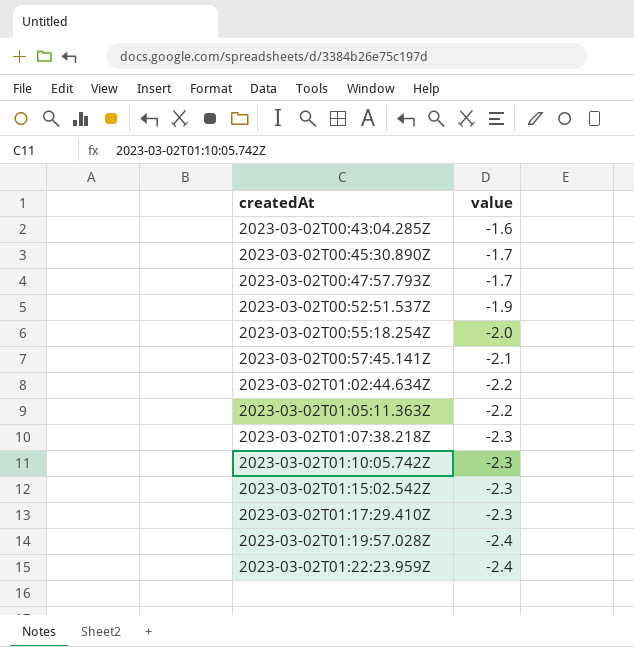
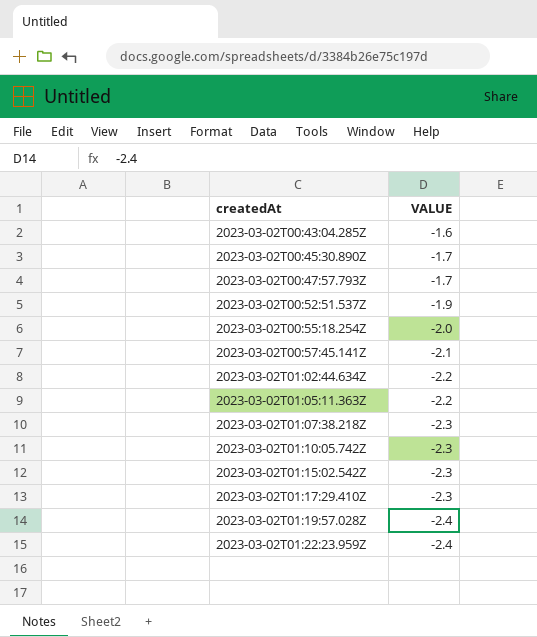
column name: value -> VALUE

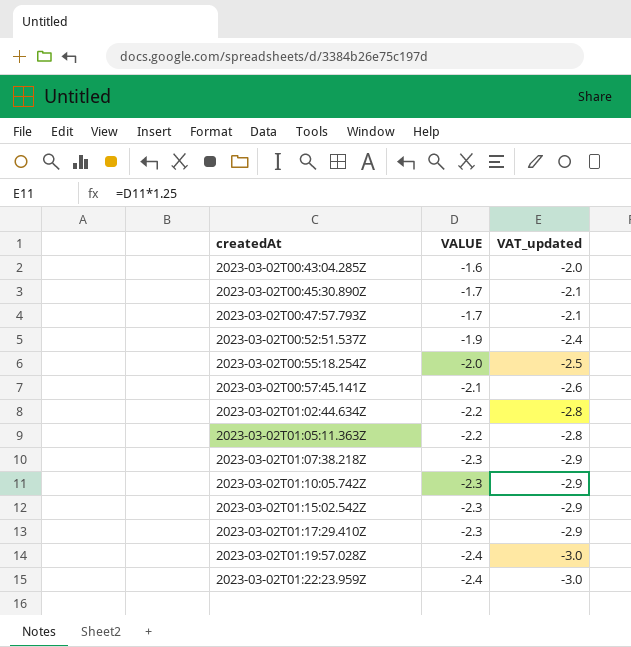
column VAT_updated | formula: none -> [VALUE] * 1.25

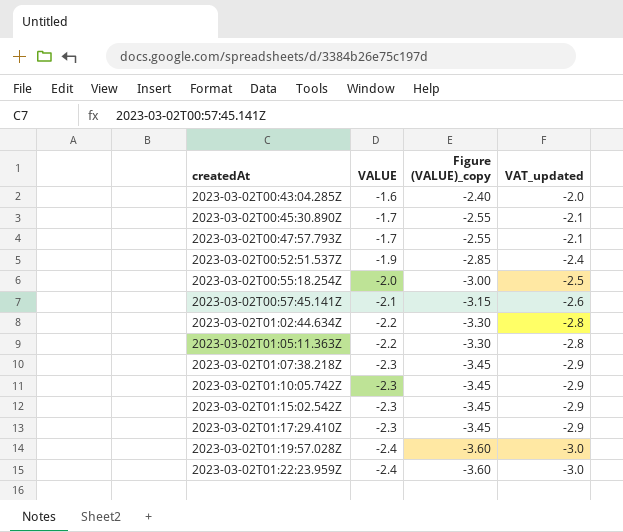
column Figure (VALUE)_copy | formula: none -> [VALUE] * 1.5

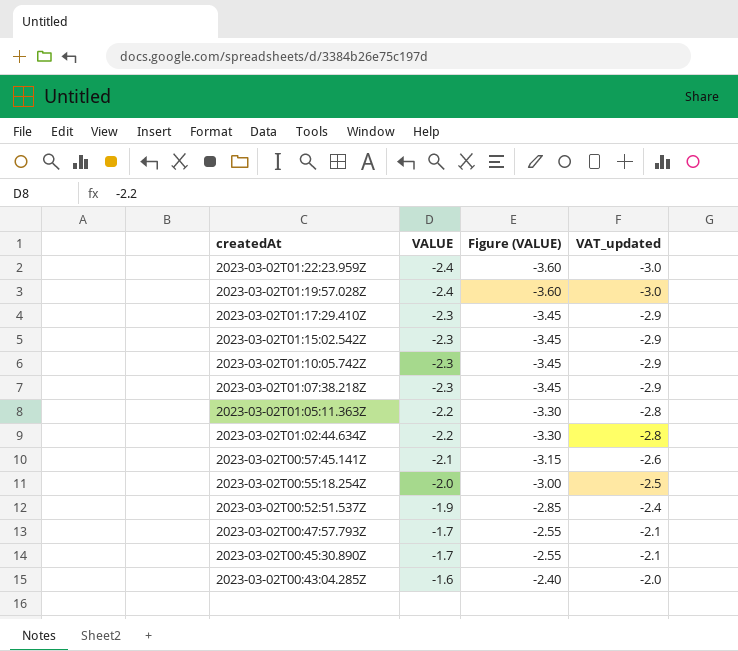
row order: createdAt ascending -> createdAt descending
column name: Figure (VALUE)_copy -> Figure (VALUE)

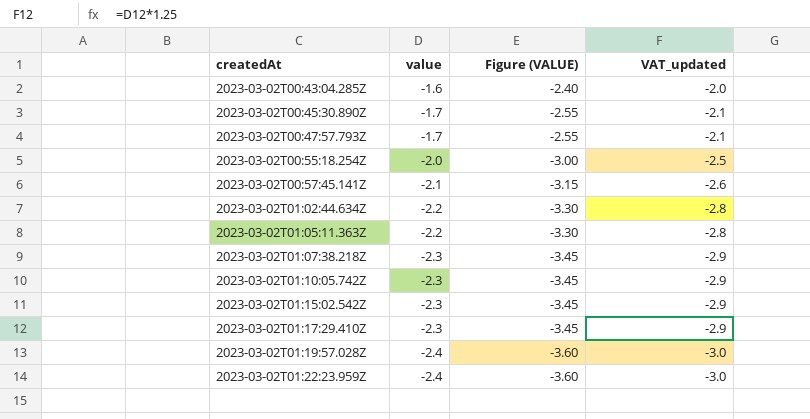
row order: createdAt descending -> createdAt ascending
column name: VALUE -> value
row 2023-03-02T00:52:51.537Z: -1.9 | -2.85 | -2.4 -> none

